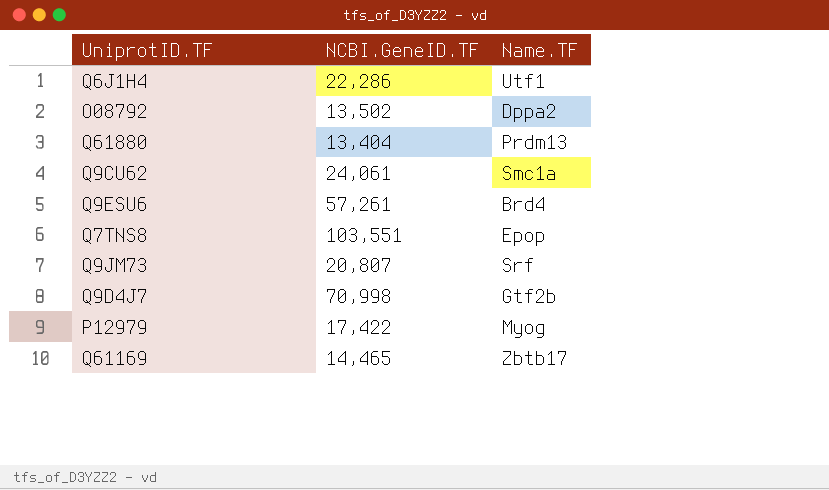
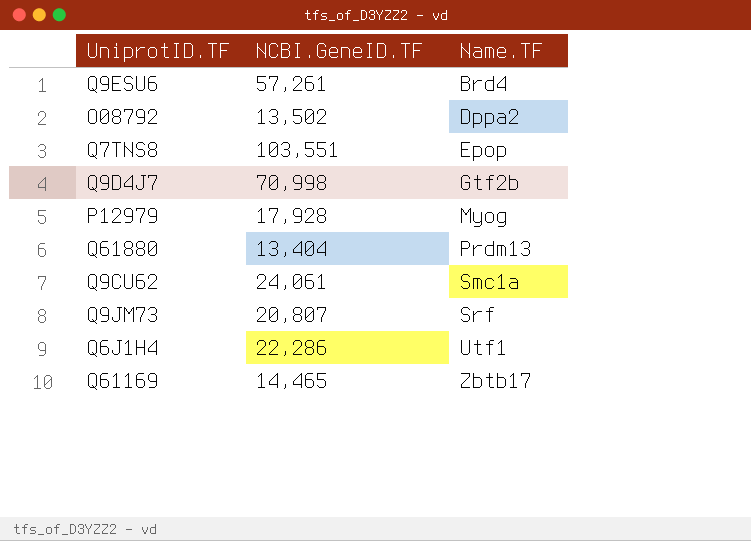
row order: none -> Name.TF ascending
P12979 | NCBI.GeneID.TF: 17,422 -> 17,928

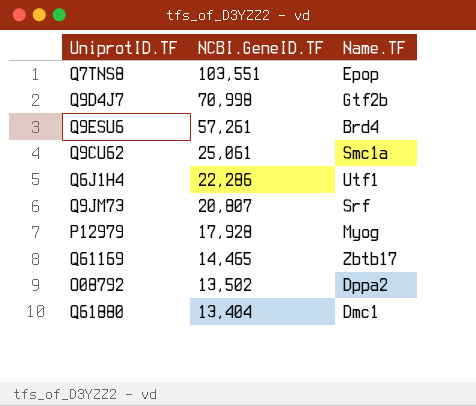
row order: Name.TF ascending -> NCBI.GeneID.TF descending
Q9CU62 | NCBI.GeneID.TF: 24,061 -> 25,061
Q61880 | Name.TF: Prdm13 -> Dmc1

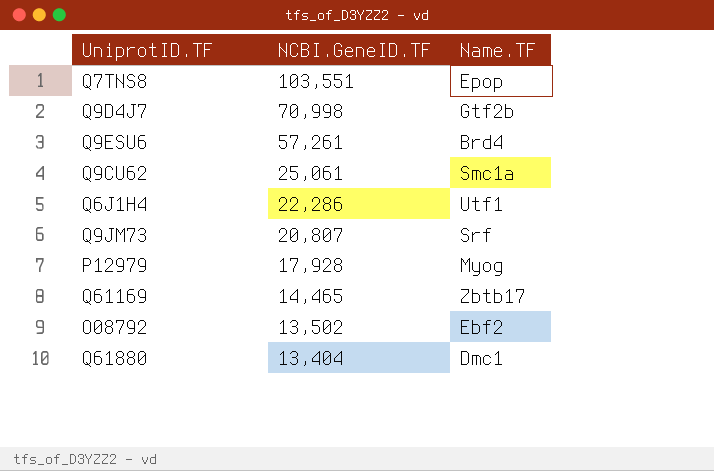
O08792 | Name.TF: Dppa2 -> Ebf2

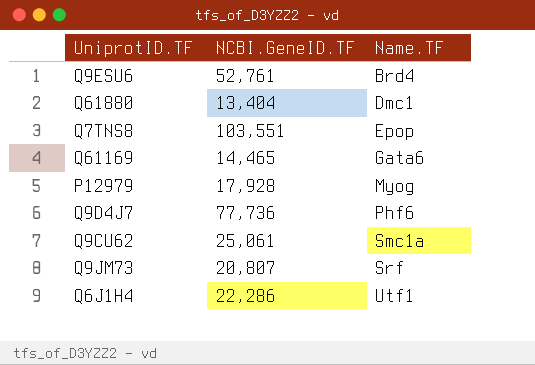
row order: NCBI.GeneID.TF descending -> Name.TF ascending
row O08792: 13,502 | Ebf2 -> none
Q9ESU6 | NCBI.GeneID.TF: 57,261 -> 52,761
Q61169 | Name.TF: Zbtb17 -> Gata6
Q9D4J7 | NCBI.GeneID.TF: 70,998 -> 77,736
Q9D4J7 | Name.TF: Gtf2b -> Phf6

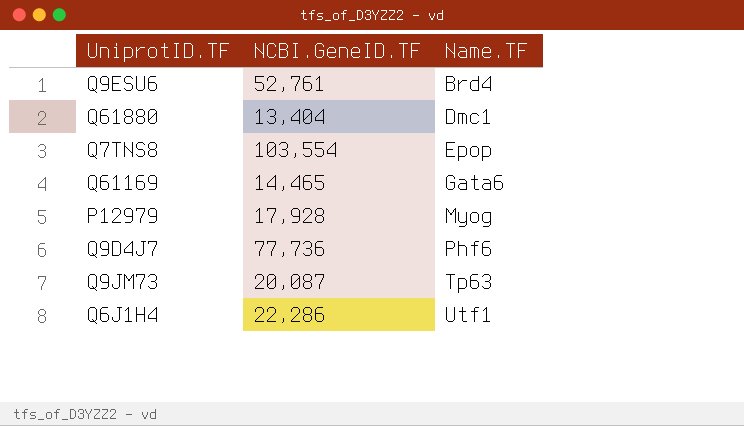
row Q9CU62: 25,061 | Smc1a -> none
Q7TNS8 | NCBI.GeneID.TF: 103,551 -> 103,554
Q9JM73 | NCBI.GeneID.TF: 20,807 -> 20,087
Q9JM73 | Name.TF: Srf -> Tp63

